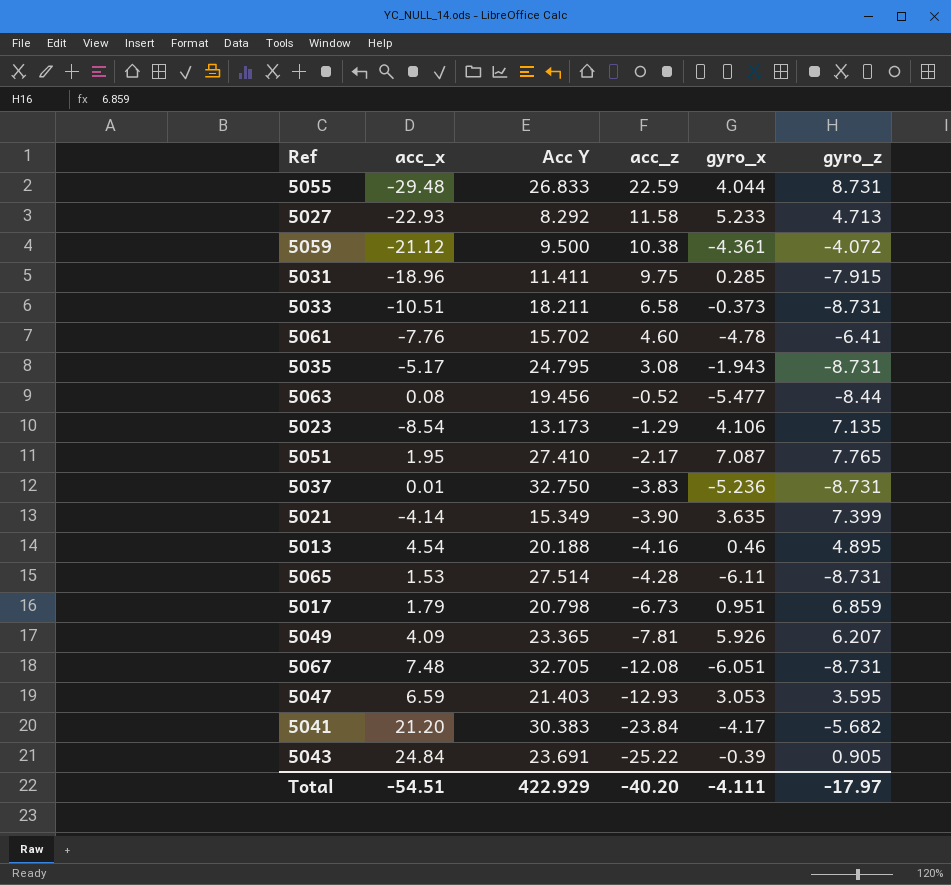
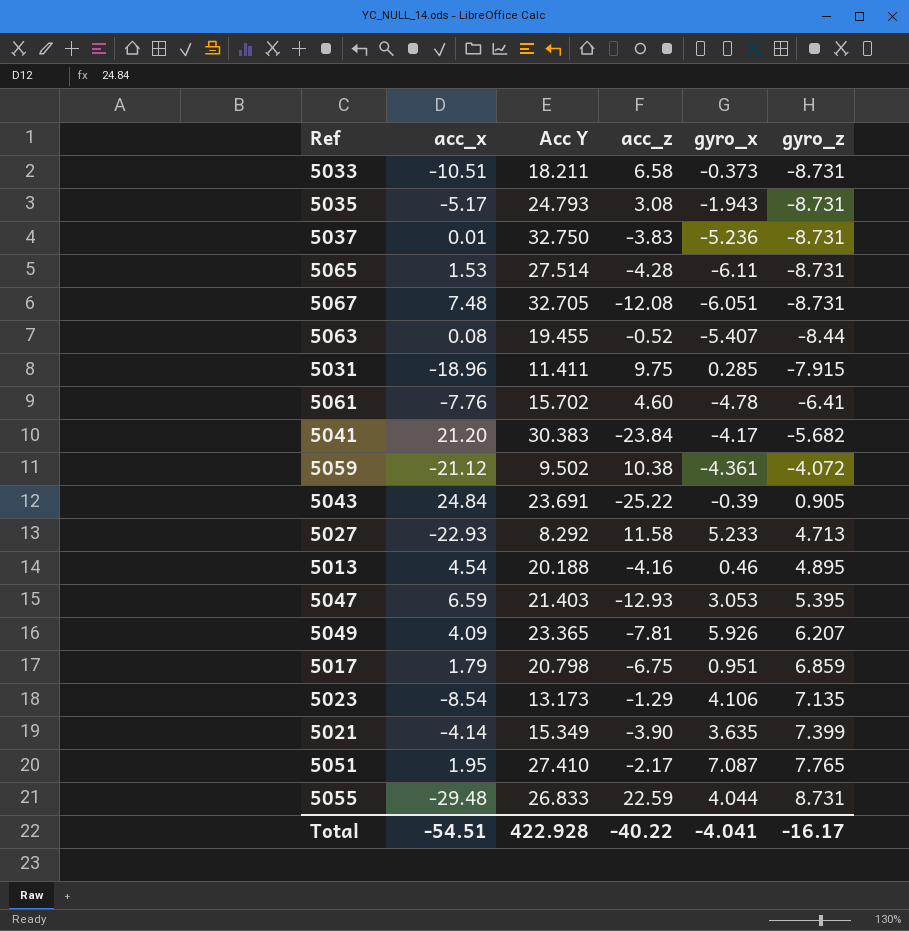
row order: acc_z descending -> gyro_z ascending
5035 | Acc Y: 24.795 -> 24.793
5063 | Acc Y: 19.456 -> 19.455
5063 | gyro_x: -5.477 -> -5.407
5059 | Acc Y: 9.500 -> 9.502
5047 | gyro_z: 3.595 -> 5.395
5017 | acc_z: -6.73 -> -6.75
Total | Acc Y: 422.929 -> 422.928
Total | acc_z: -40.20 -> -40.22
Total | gyro_x: -4.111 -> -4.041
Total | gyro_z: -17.97 -> -16.17

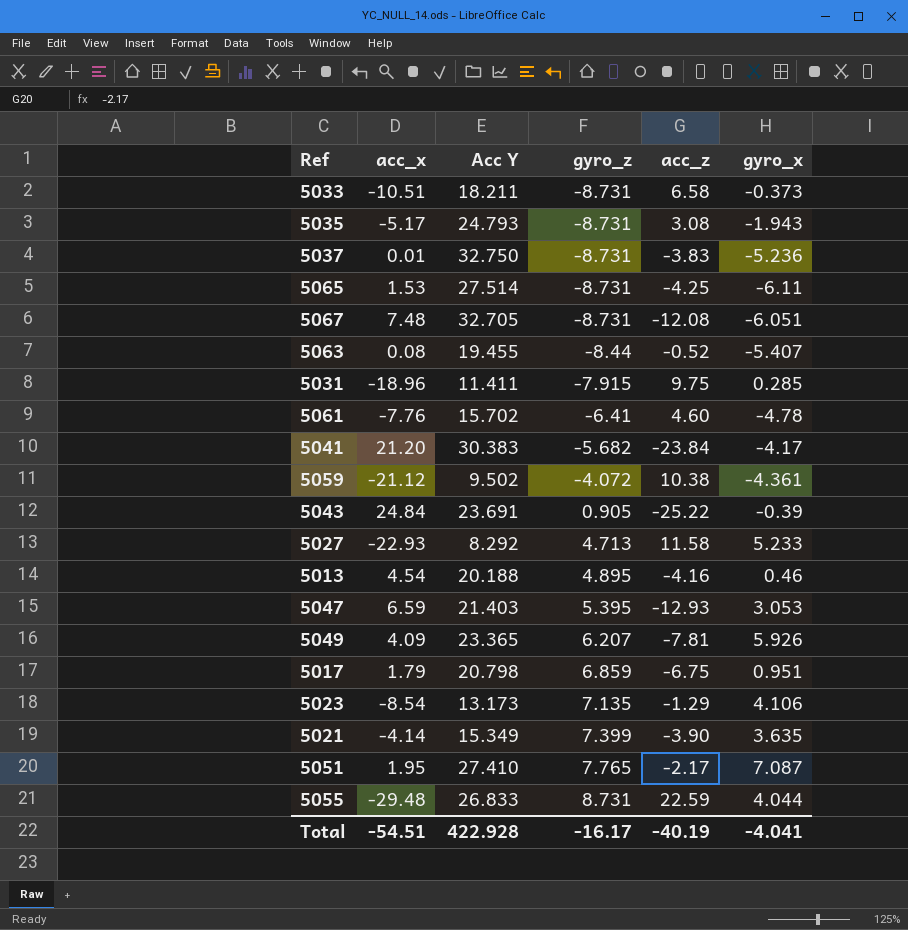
column gyro_z | position: 6 -> 4
5065 | acc_z: -4.28 -> -4.25
Total | acc_z: -40.22 -> -40.19

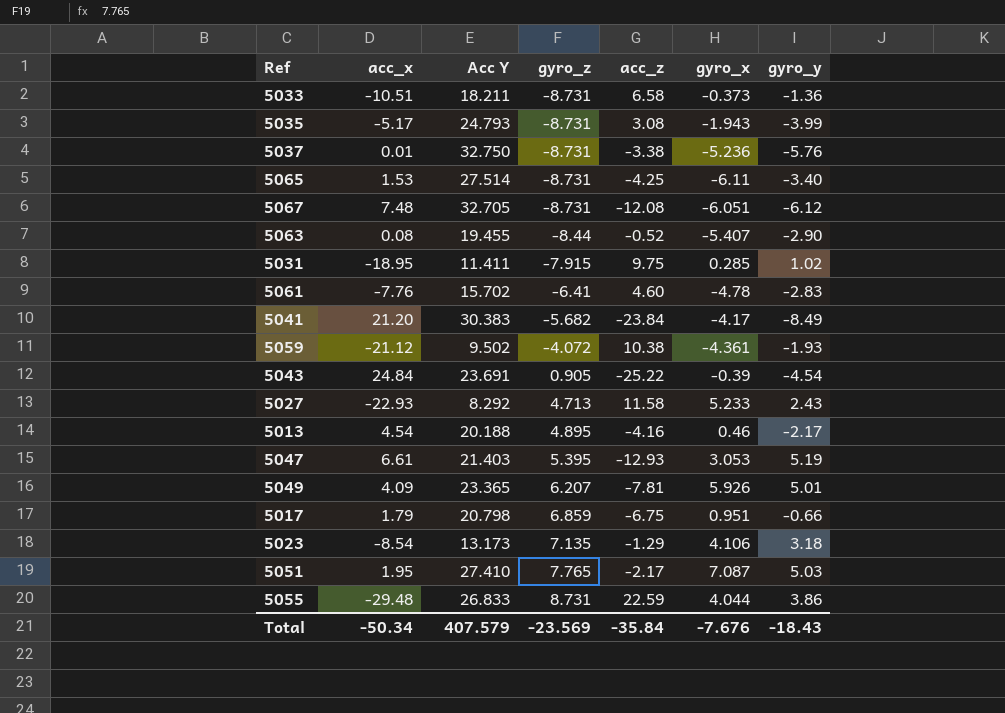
column gyro_y | position: none -> 7
row 5021: -4.14 | 15.349 | 7.399 | -3.90 | 3.635 -> none
5037 | acc_z: -3.83 -> -3.38
5031 | acc_x: -18.96 -> -18.95
5047 | acc_x: 6.59 -> 6.61
Total | acc_x: -54.51 -> -50.34
Total | Acc Y: 422.928 -> 407.579
Total | gyro_z: -16.17 -> -23.569
Total | acc_z: -40.19 -> -35.84
Total | gyro_x: -4.041 -> -7.676

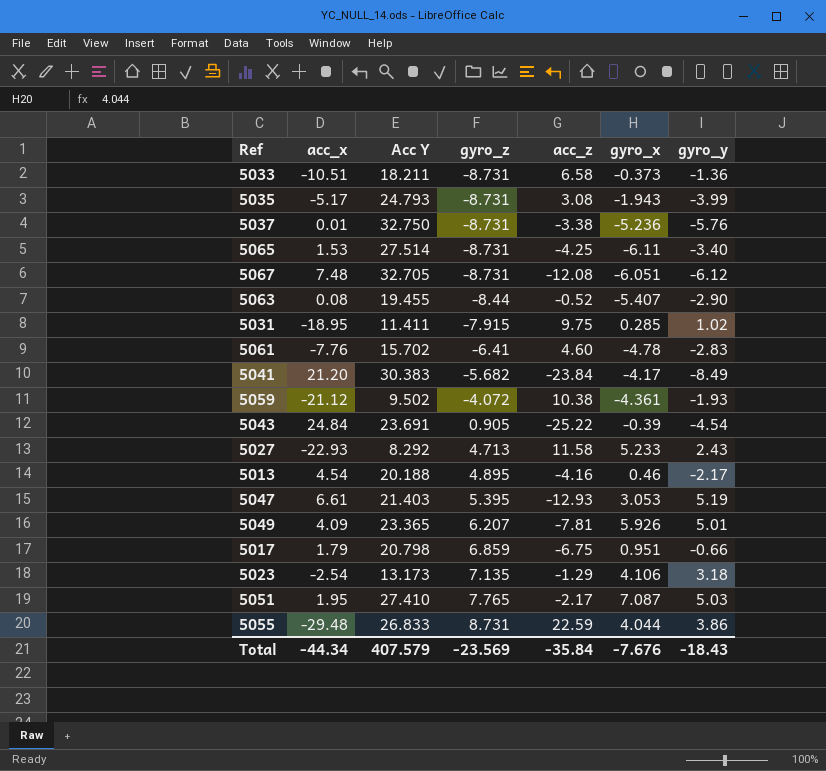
5023 | acc_x: -8.54 -> -2.54
Total | acc_x: -50.34 -> -44.34

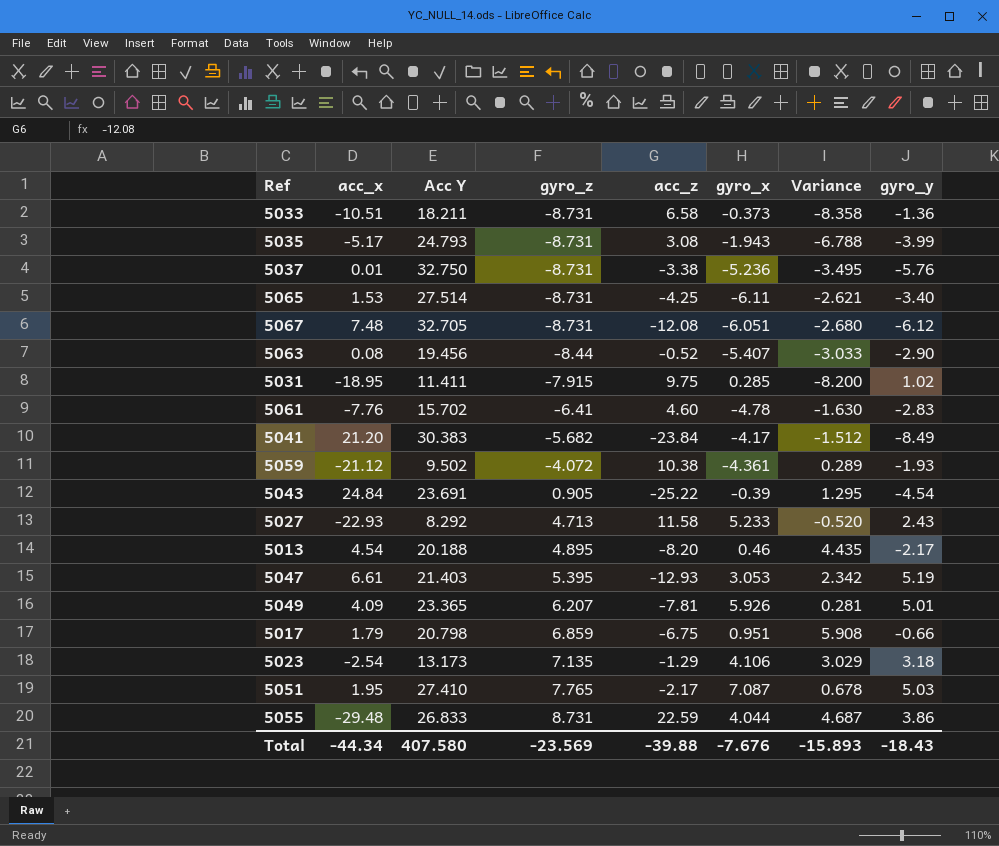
column Variance | formula: none -> [gyro_z] - [gyro_x]
5063 | Acc Y: 19.455 -> 19.456
5013 | acc_z: -4.16 -> -8.20
Total | Acc Y: 407.579 -> 407.580
Total | acc_z: -35.84 -> -39.88

